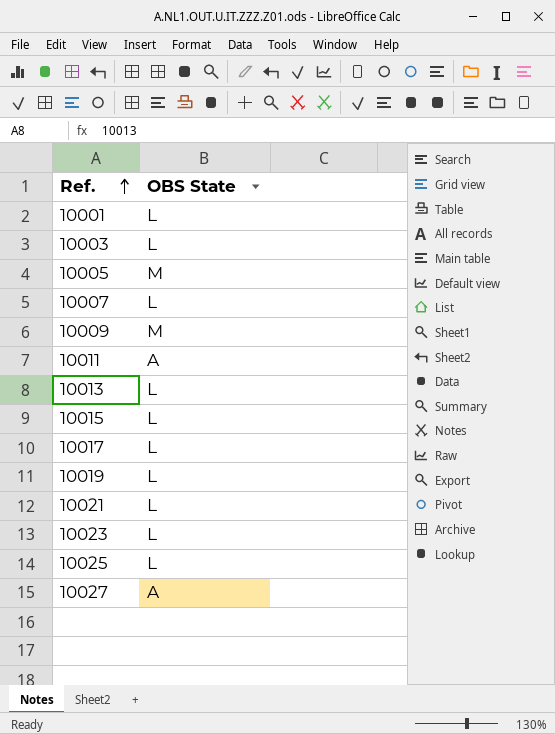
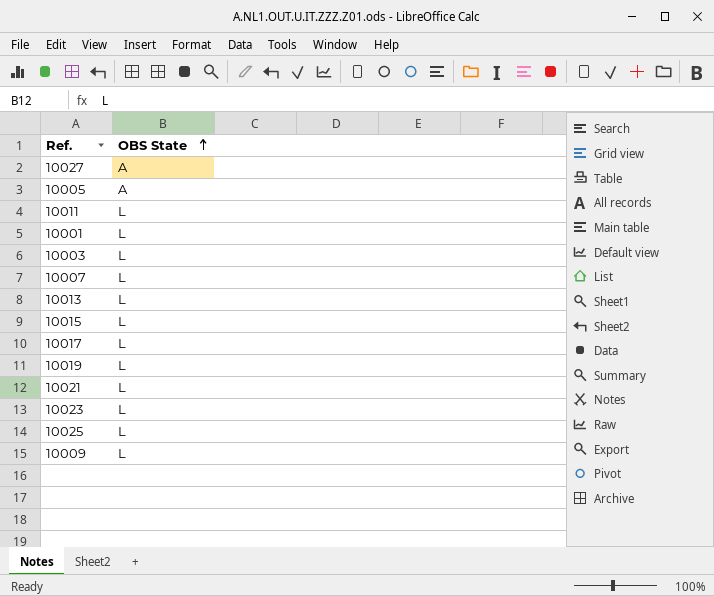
row order: Ref. ascending -> OBS State ascending
10005 | OBS State: M -> A
10011 | OBS State: A -> L
10009 | OBS State: M -> L

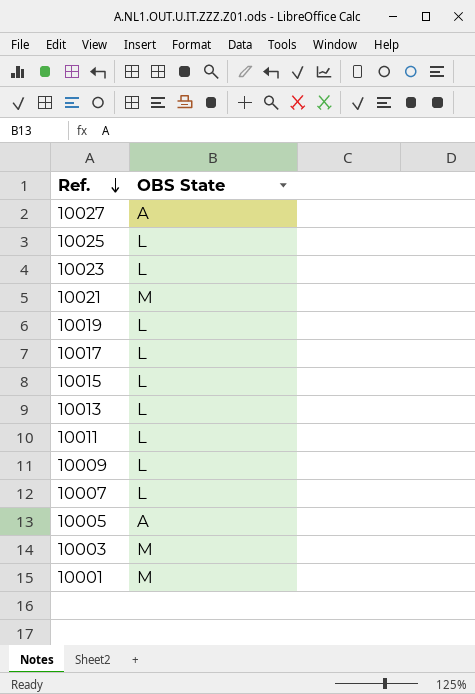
row order: OBS State ascending -> Ref. descending
10021 | OBS State: L -> M
10003 | OBS State: L -> M
10001 | OBS State: L -> M

